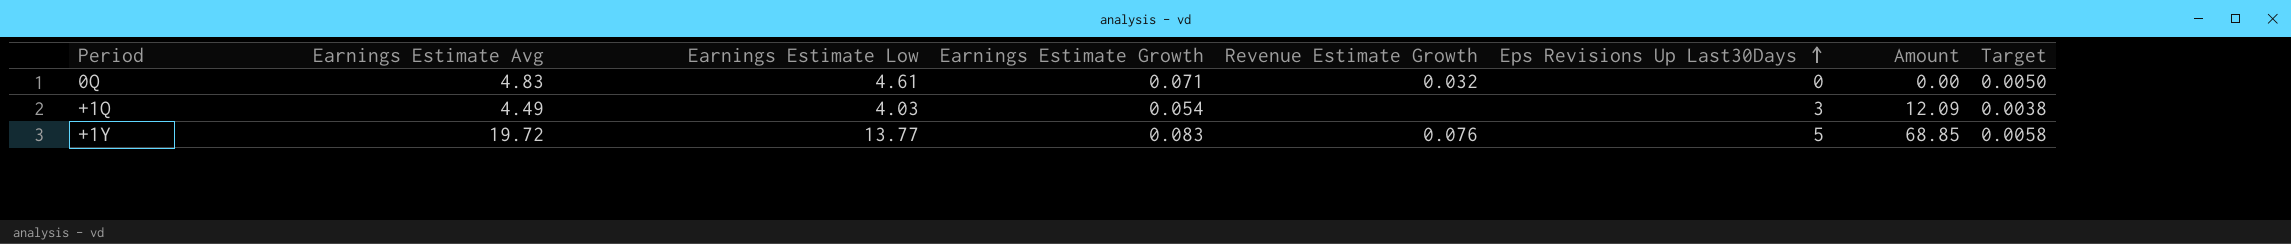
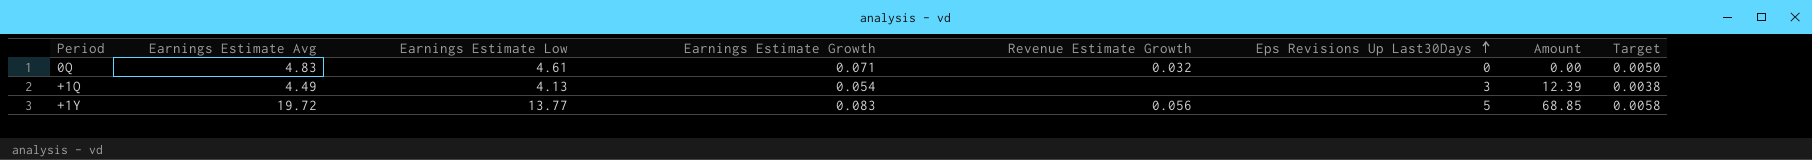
+1Q | Earnings Estimate Low: 4.03 -> 4.13
+1Q | Amount: 12.09 -> 12.39
+1Y | Revenue Estimate Growth: 0.076 -> 0.056

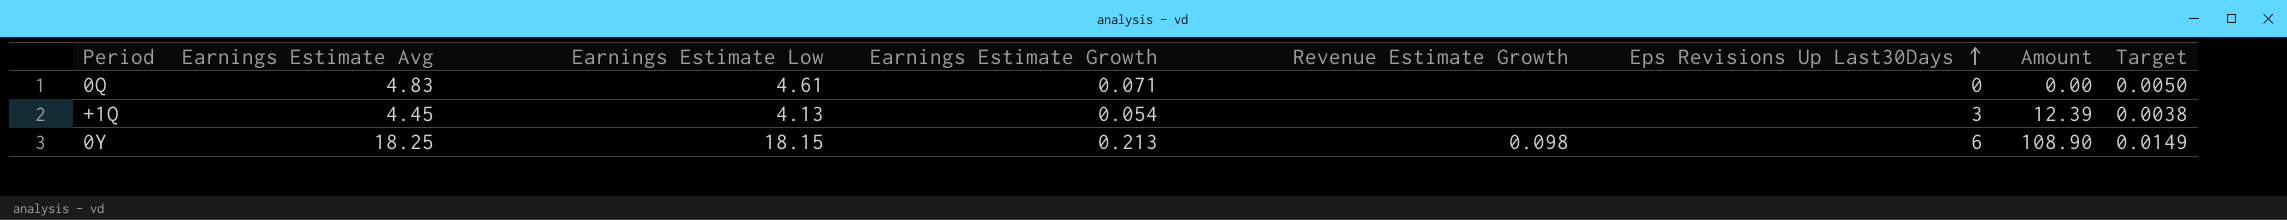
row +1Y: 19.72 | 13.77 | 0.083 | 0.056 | 5 | 68.85 | 0.0058 -> none
0Q | Revenue Estimate Growth: 0.032 -> none
+1Q | Earnings Estimate Avg: 4.49 -> 4.45
row 0Y: none -> 18.25 | 18.15 | 0.213 | 0.098 | 6 | 108.90 | 0.0149

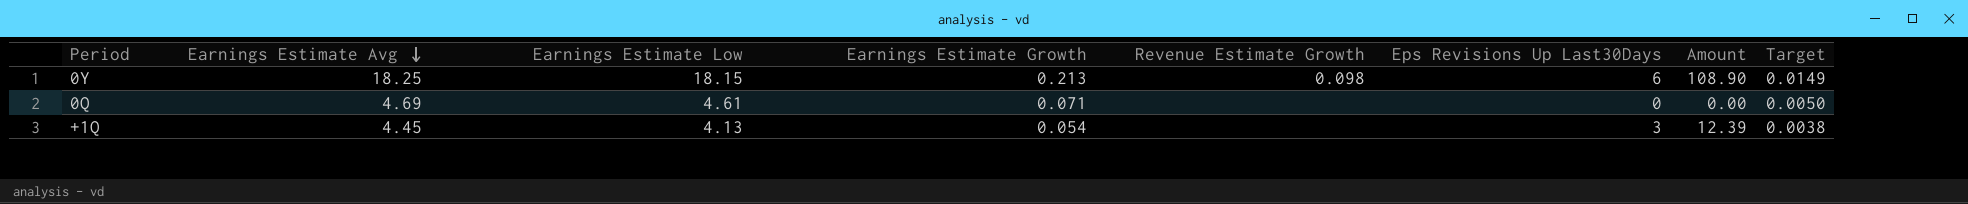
row order: Eps Revisions Up Last30Days ascending -> Earnings Estimate Avg descending
0Q | Earnings Estimate Avg: 4.83 -> 4.69

